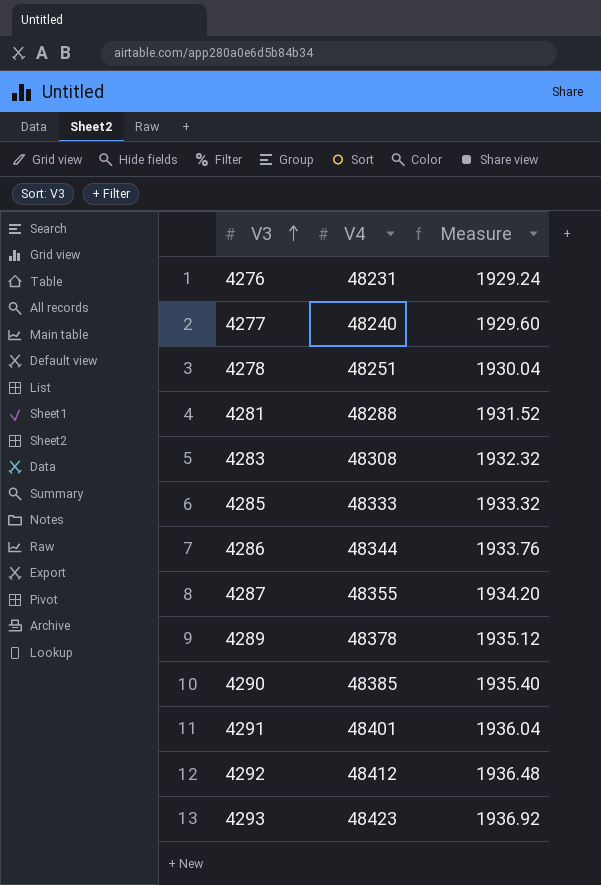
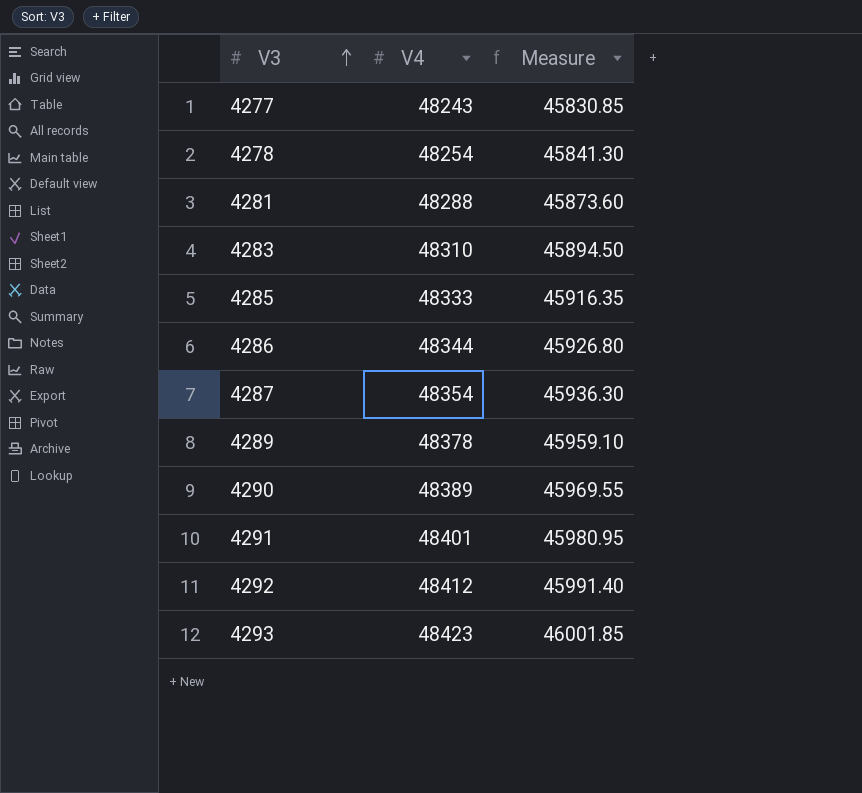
column Measure | formula: [V4] * 0.04 -> [V4] * 0.95
row 4276: 48231 | 1929.24 -> none
4277 | V4: 48240 -> 48243
4278 | V4: 48251 -> 48254
4283 | V4: 48308 -> 48310
4287 | V4: 48355 -> 48354
4290 | V4: 48385 -> 48389

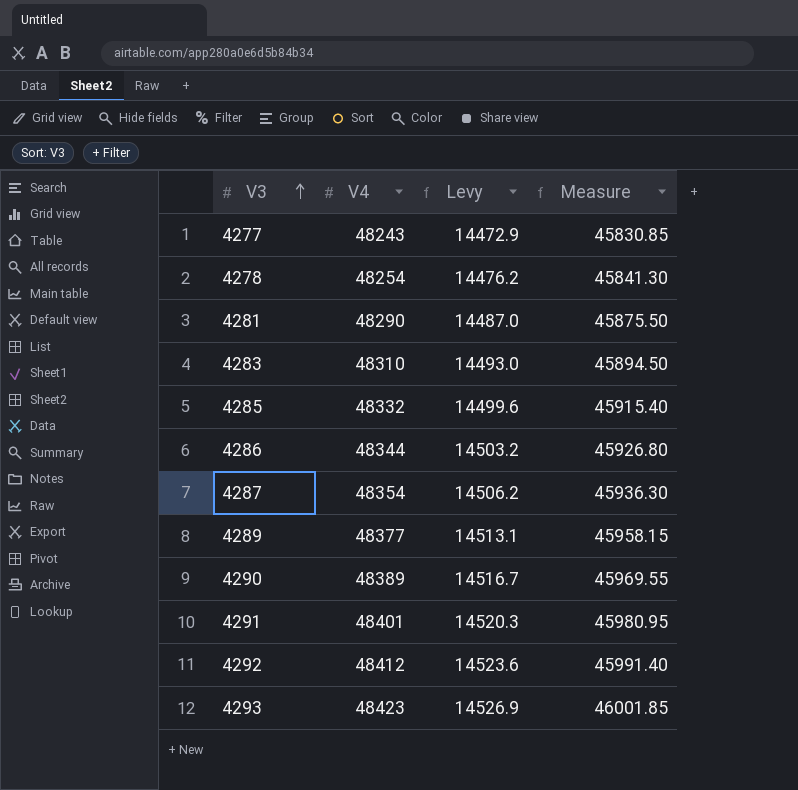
column Levy | formula: none -> [V4] * 0.3
4281 | V4: 48288 -> 48290
4281 | Measure: 45873.60 -> 45875.50
4285 | V4: 48333 -> 48332
4285 | Measure: 45916.35 -> 45915.40
4289 | V4: 48378 -> 48377
4289 | Measure: 45959.10 -> 45958.15

